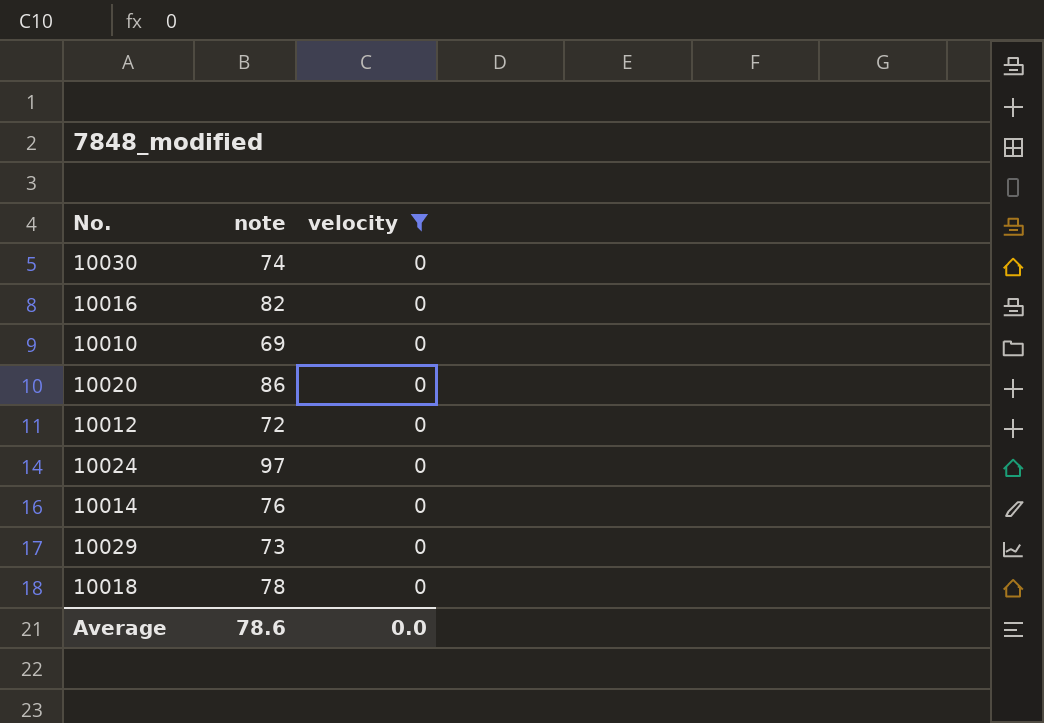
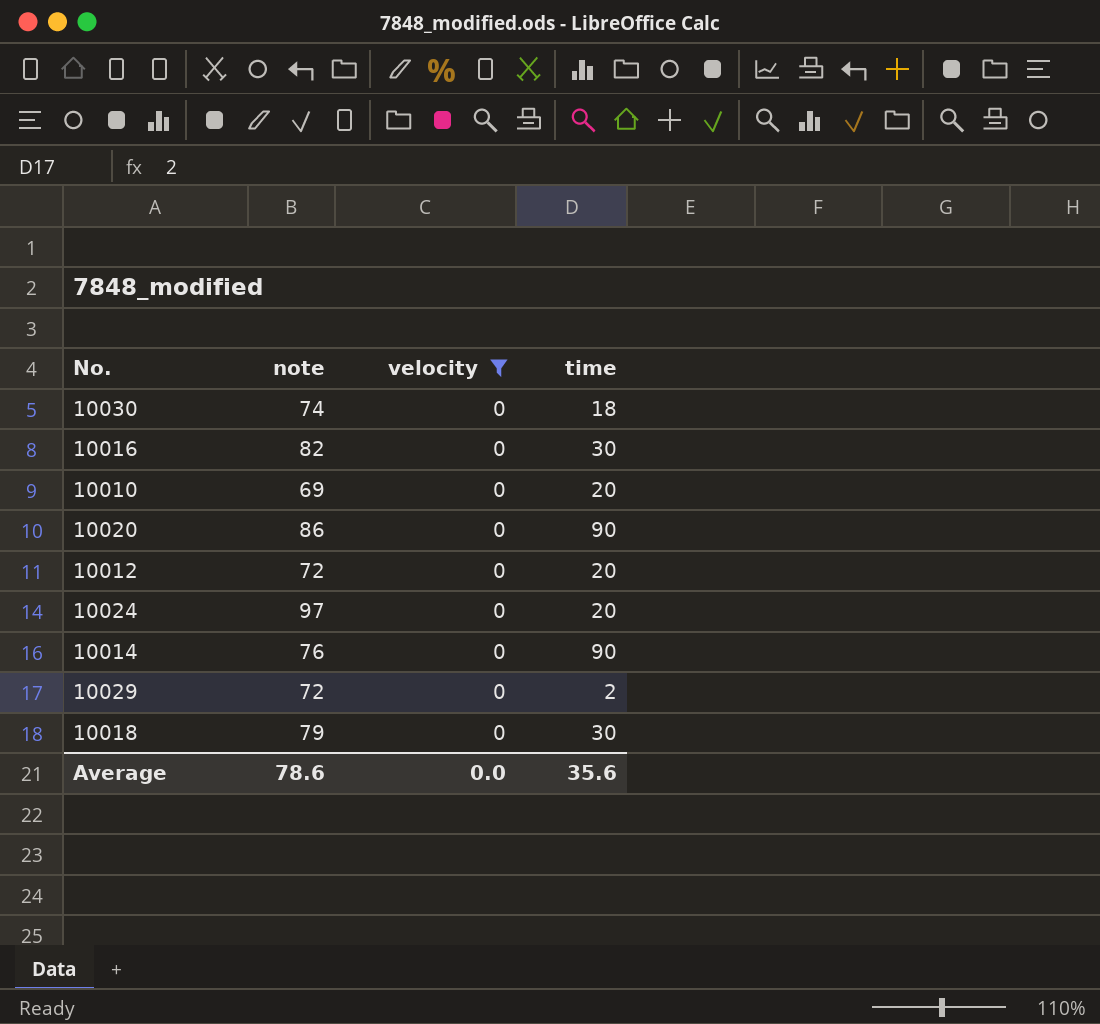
column time | position: none -> 4
10029 | note: 73 -> 72
10018 | note: 78 -> 79

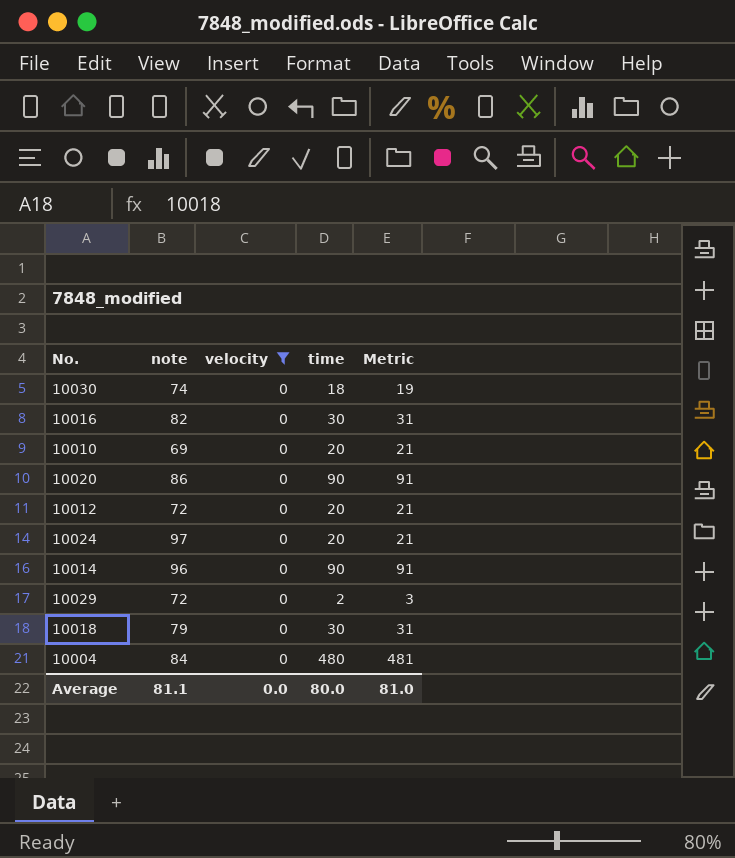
column Metric | formula: none -> [time] + 1
10014 | note: 76 -> 96
row 10004: none -> 84 | 0 | 480 | 481
Average | note: 78.6 -> 81.1
Average | time: 35.6 -> 80.0

